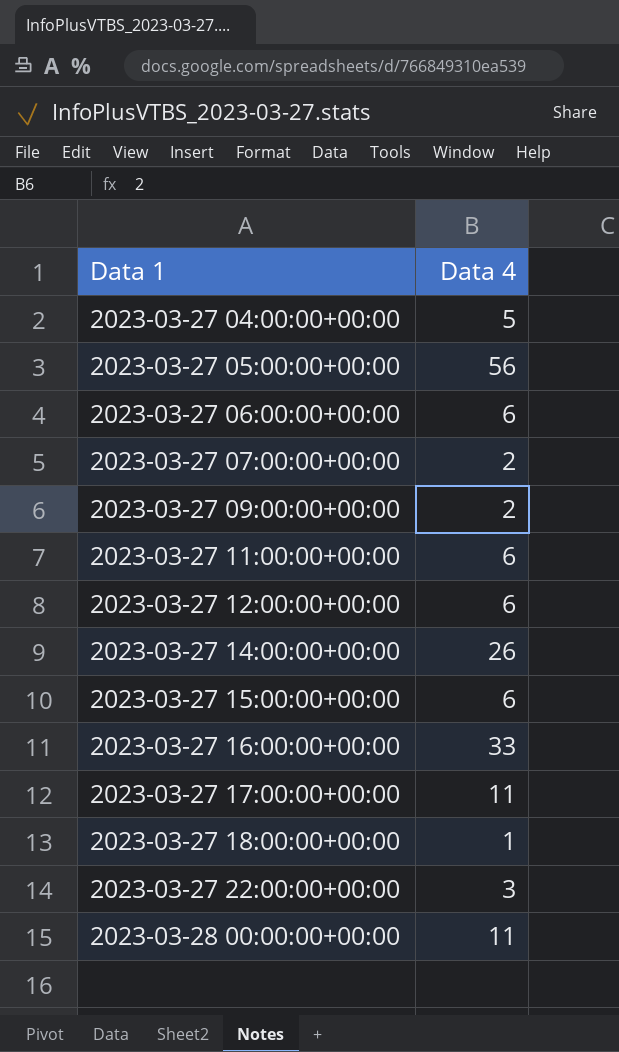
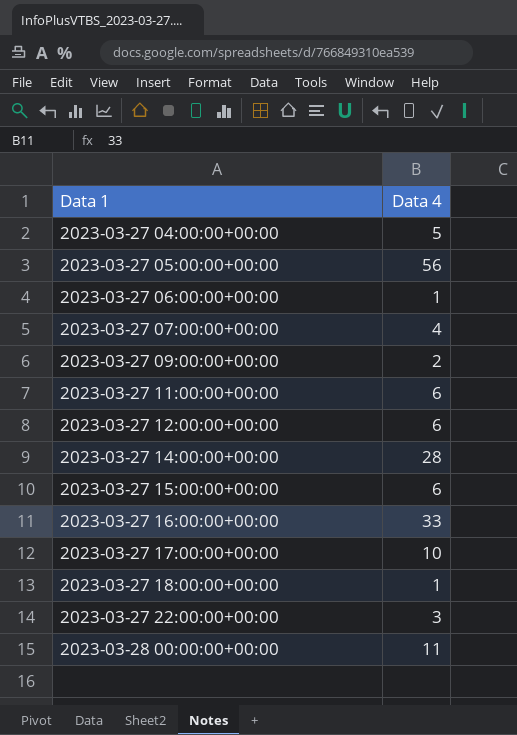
2023-03-27 06:00:00+00:00 | Data 4: 6 -> 1
2023-03-27 07:00:00+00:00 | Data 4: 2 -> 4
2023-03-27 14:00:00+00:00 | Data 4: 26 -> 28
2023-03-27 17:00:00+00:00 | Data 4: 11 -> 10

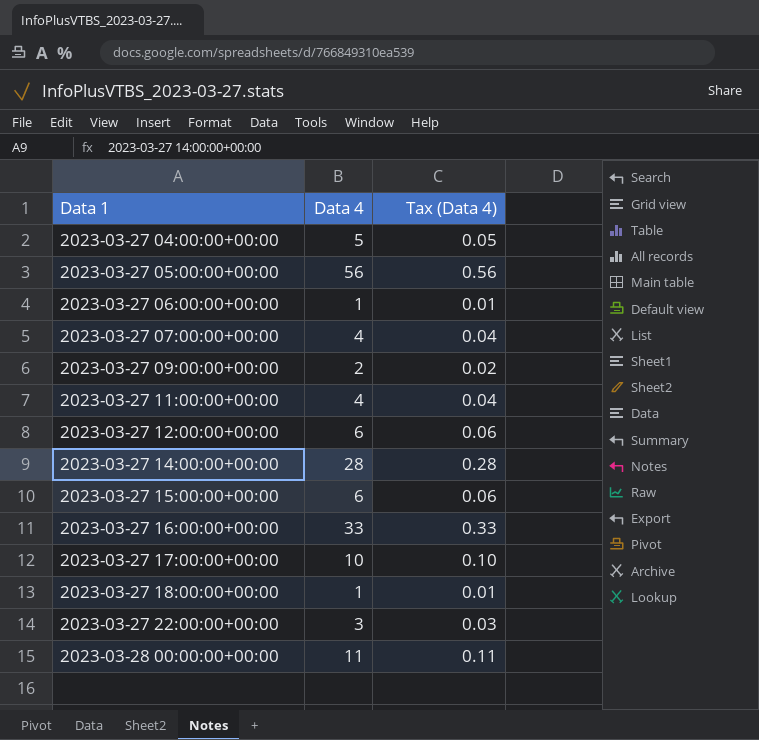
column Tax (Data 4) | formula: none -> [Data 4] * 0.01
2023-03-27 11:00:00+00:00 | Data 4: 6 -> 4

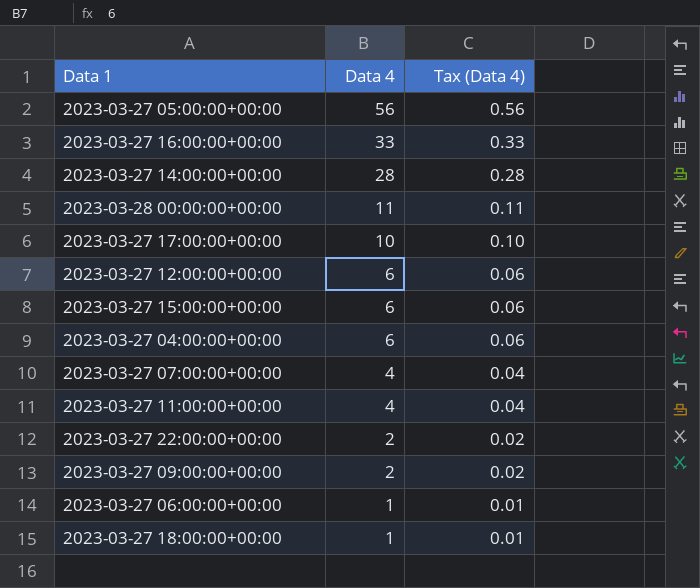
row order: Data 1 ascending -> Data 4 descending
2023-03-27 04:00:00+00:00 | Data 4: 5 -> 6
2023-03-27 04:00:00+00:00 | Tax (Data 4): 0.05 -> 0.06
2023-03-27 22:00:00+00:00 | Data 4: 3 -> 2
2023-03-27 22:00:00+00:00 | Tax (Data 4): 0.03 -> 0.02

